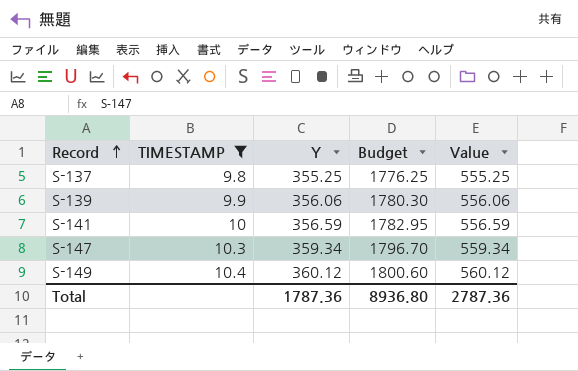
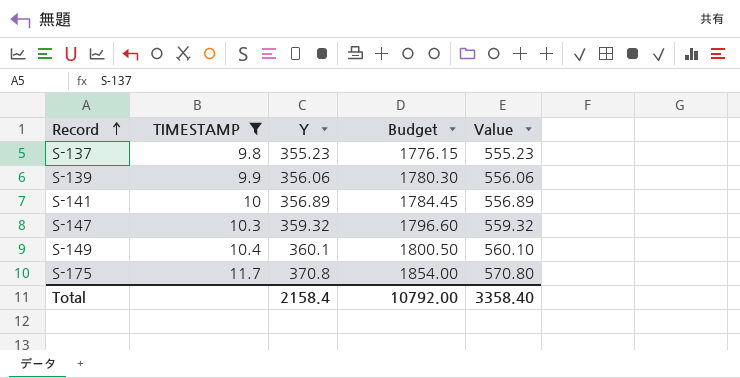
S-137 | Y: 355.25 -> 355.23
S-137 | Budget: 1776.25 -> 1776.15
S-137 | Value: 555.25 -> 555.23
S-141 | Y: 356.59 -> 356.89
S-141 | Budget: 1782.95 -> 1784.45
S-141 | Value: 556.59 -> 556.89
S-147 | Y: 359.34 -> 359.32
S-147 | Budget: 1796.70 -> 1796.60
S-147 | Value: 559.34 -> 559.32
S-149 | Y: 360.12 -> 360.1
S-149 | Budget: 1800.60 -> 1800.50
S-149 | Value: 560.12 -> 560.10
row S-175: none -> 11.7 | 370.8 | 1854.00 | 570.80
Total | Y: 1787.36 -> 2158.4
Total | Budget: 8936.80 -> 10792.00
Total | Value: 2787.36 -> 3358.40

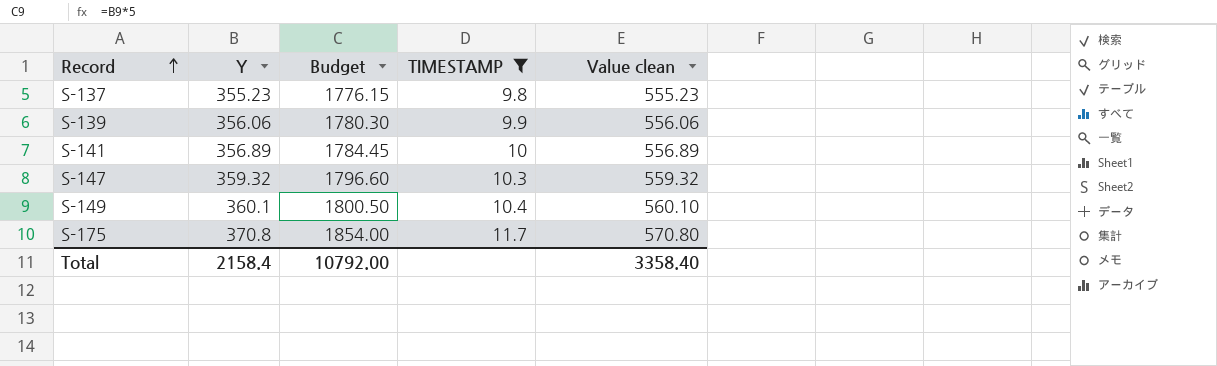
column TIMESTAMP | position: 2 -> 4
column name: Value -> Value clean

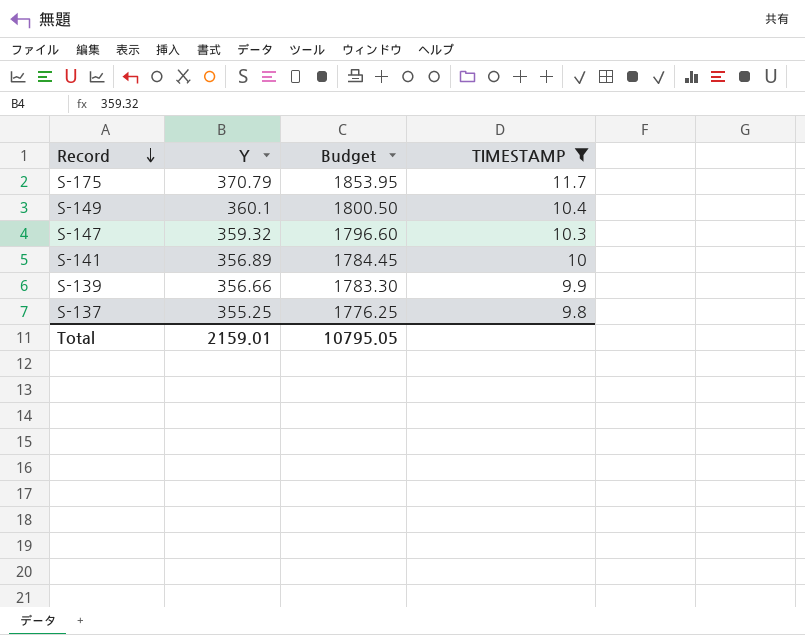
row order: Record ascending -> Record descending
column Value clean | formula: [Y] + 200 -> none
S-175 | Y: 370.8 -> 370.79
S-175 | Budget: 1854.00 -> 1853.95
S-139 | Y: 356.06 -> 356.66
S-139 | Budget: 1780.30 -> 1783.30
S-137 | Y: 355.23 -> 355.25
S-137 | Budget: 1776.15 -> 1776.25
Total | Y: 2158.4 -> 2159.01
Total | Budget: 10792.00 -> 10795.05

